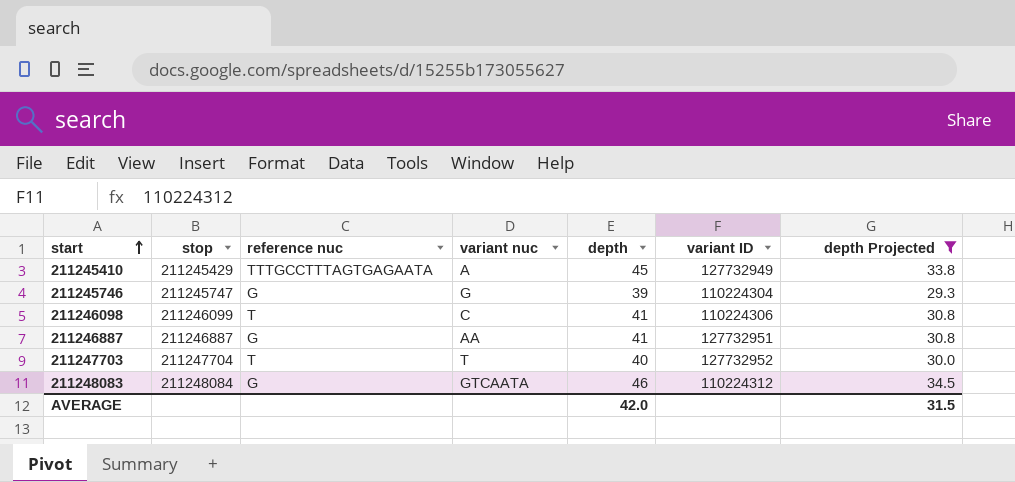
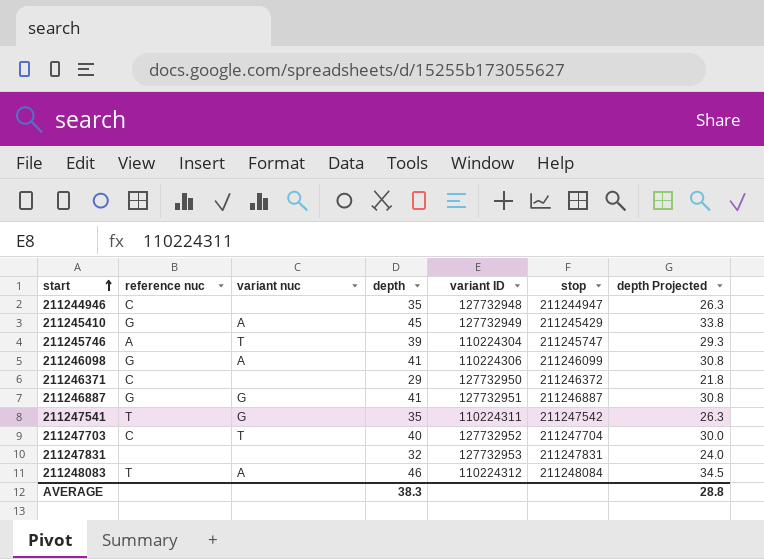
filter: depth Projected >= 29.3 -> none
column stop | position: 2 -> 6
211245410 | reference nuc: TTTGCCTTTAGTGAGAATA -> G
211245746 | reference nuc: G -> A
211245746 | variant nuc: G -> T
211246098 | reference nuc: T -> G
211246098 | variant nuc: C -> A
211246887 | variant nuc: AA -> G
211247703 | reference nuc: T -> C
211248083 | reference nuc: G -> T
211248083 | variant nuc: GTCAATA -> A
AVERAGE | depth: 42.0 -> 38.3
AVERAGE | depth Projected: 31.5 -> 28.8

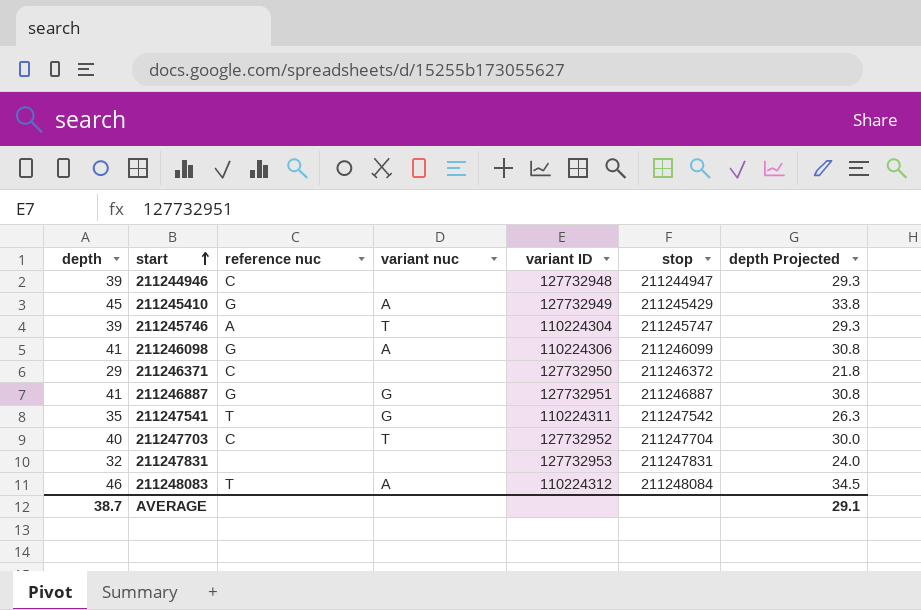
column depth | position: 4 -> 1
211244946 | depth: 35 -> 39
211244946 | depth Projected: 26.3 -> 29.3
AVERAGE | depth: 38.3 -> 38.7
AVERAGE | depth Projected: 28.8 -> 29.1

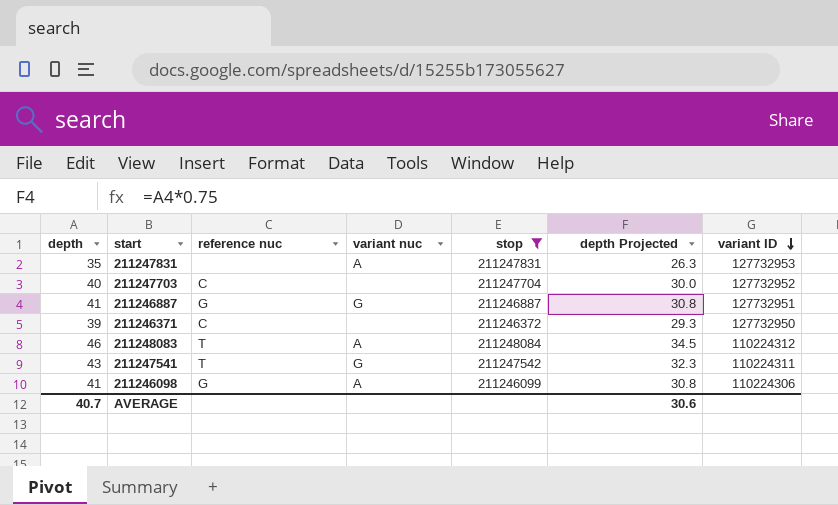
filter: none -> stop >= 211246099
row order: start ascending -> variant ID descending
column variant ID | position: 5 -> 7
211247831 | depth: 32 -> 35
211247831 | variant nuc: none -> A
211247831 | depth Projected: 24.0 -> 26.3
211247703 | variant nuc: T -> none
211246371 | depth: 29 -> 39
211246371 | depth Projected: 21.8 -> 29.3
211247541 | depth: 35 -> 43
211247541 | depth Projected: 26.3 -> 32.3
AVERAGE | depth: 38.7 -> 40.7
AVERAGE | depth Projected: 29.1 -> 30.6

